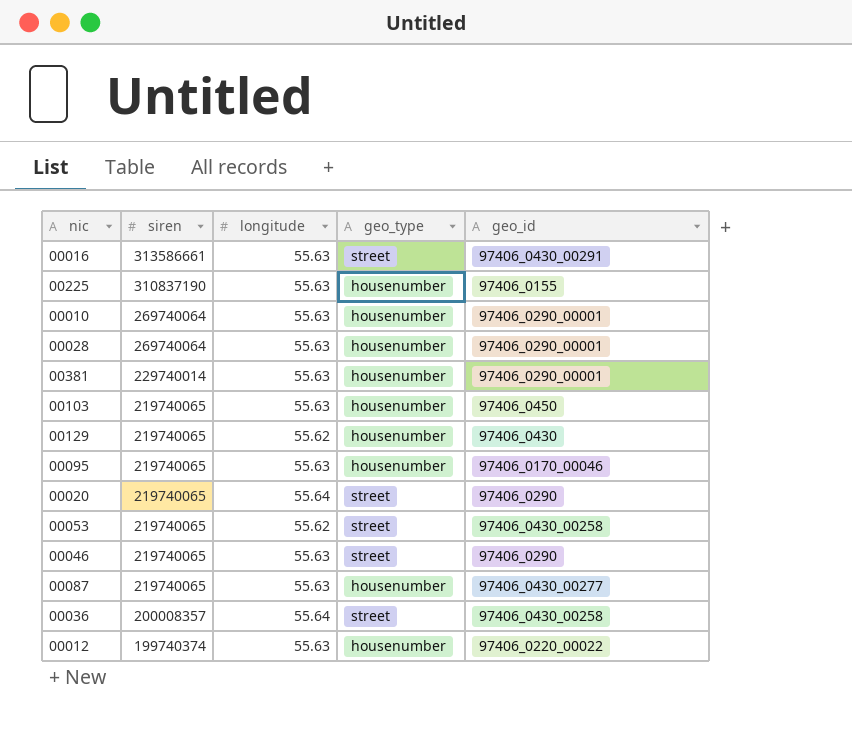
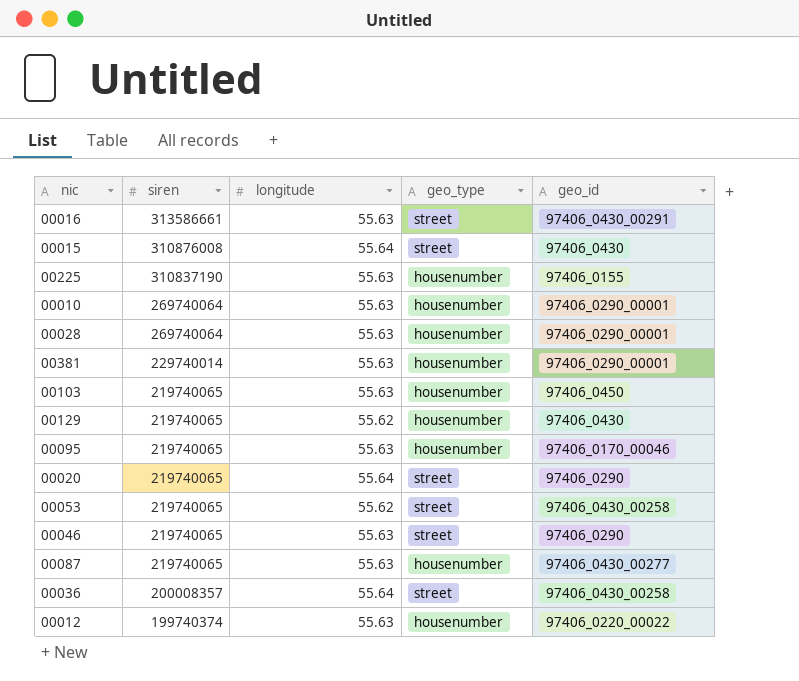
row 00015: none -> 310876008 | 55.64 | street | 97406_0430

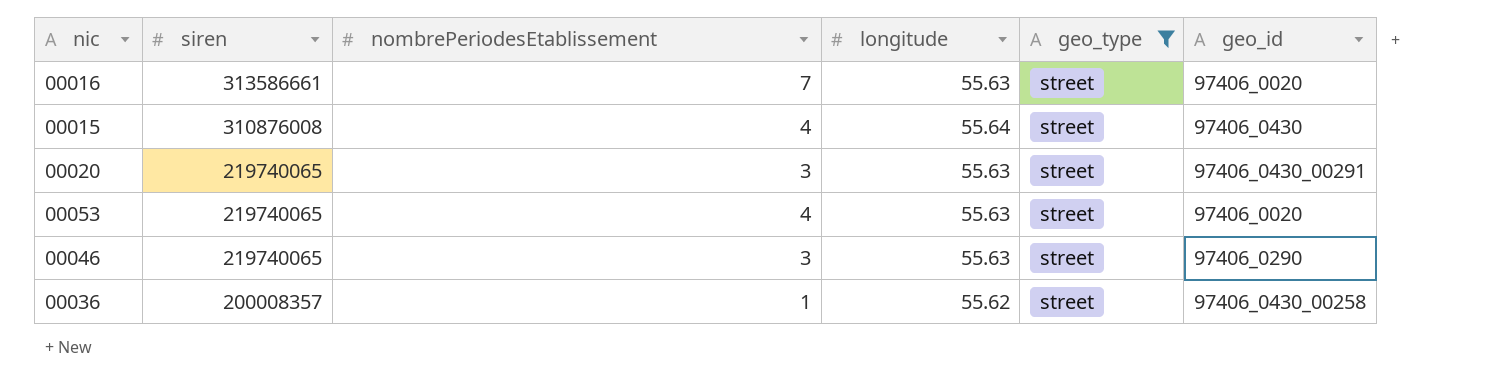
filter: none -> geo_type = street
column nombrePeriodesEtablissement | position: none -> 3
00016 | geo_id: 97406_0430_00291 -> 97406_0020
00020 | longitude: 55.64 -> 55.63
00020 | geo_id: 97406_0290 -> 97406_0430_00291
00053 | longitude: 55.62 -> 55.63
00053 | geo_id: 97406_0430_00258 -> 97406_0020
00036 | longitude: 55.64 -> 55.62

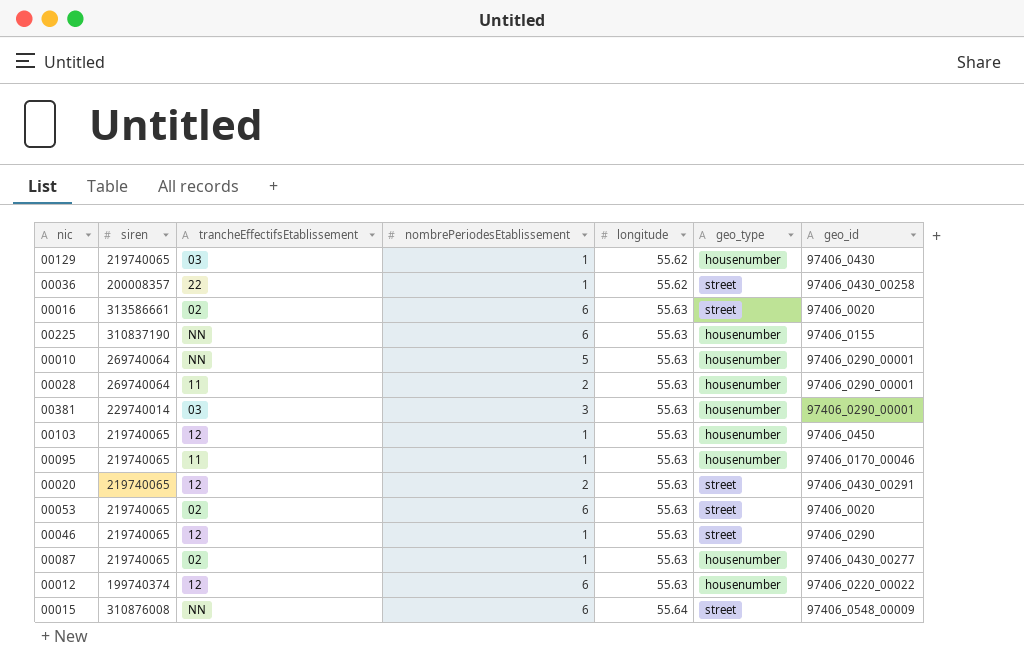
filter: geo_type = street -> none
row order: siren descending -> longitude ascending
column trancheEffectifsEtablissement | position: none -> 3
00016 | nombrePeriodesEtablissement: 7 -> 6
00020 | nombrePeriodesEtablissement: 3 -> 2
00053 | nombrePeriodesEtablissement: 4 -> 6
00046 | nombrePeriodesEtablissement: 3 -> 1
00015 | nombrePeriodesEtablissement: 4 -> 6
00015 | geo_id: 97406_0430 -> 97406_0548_00009

